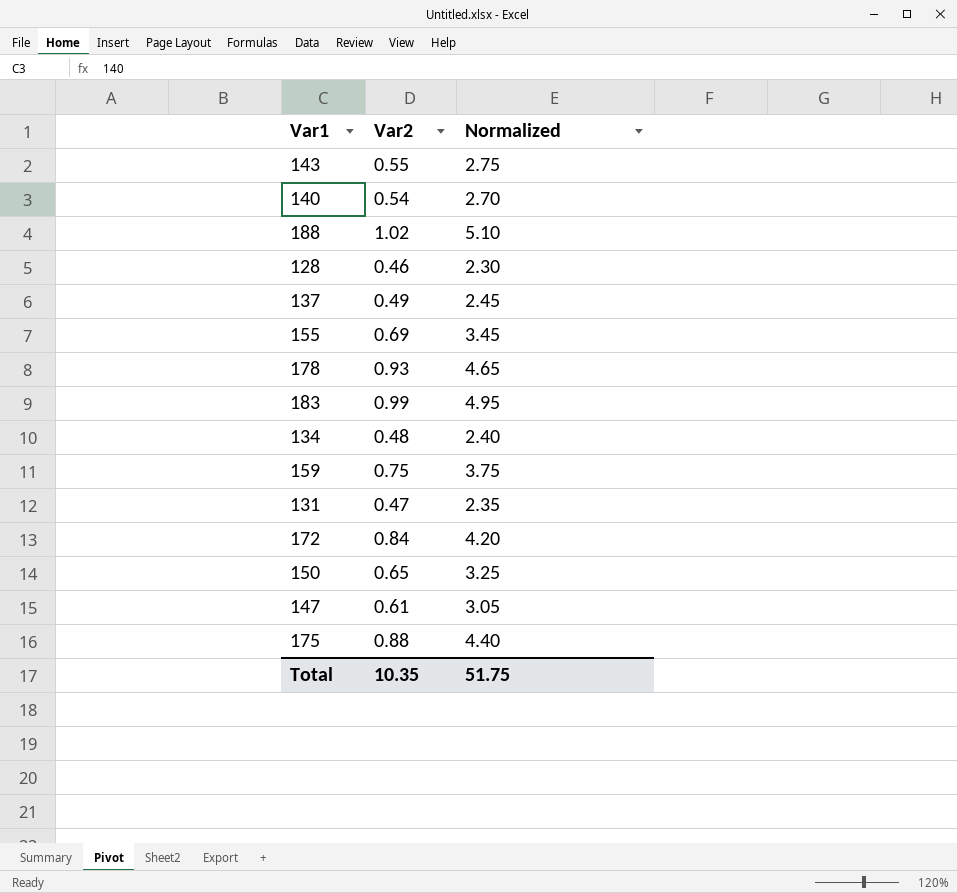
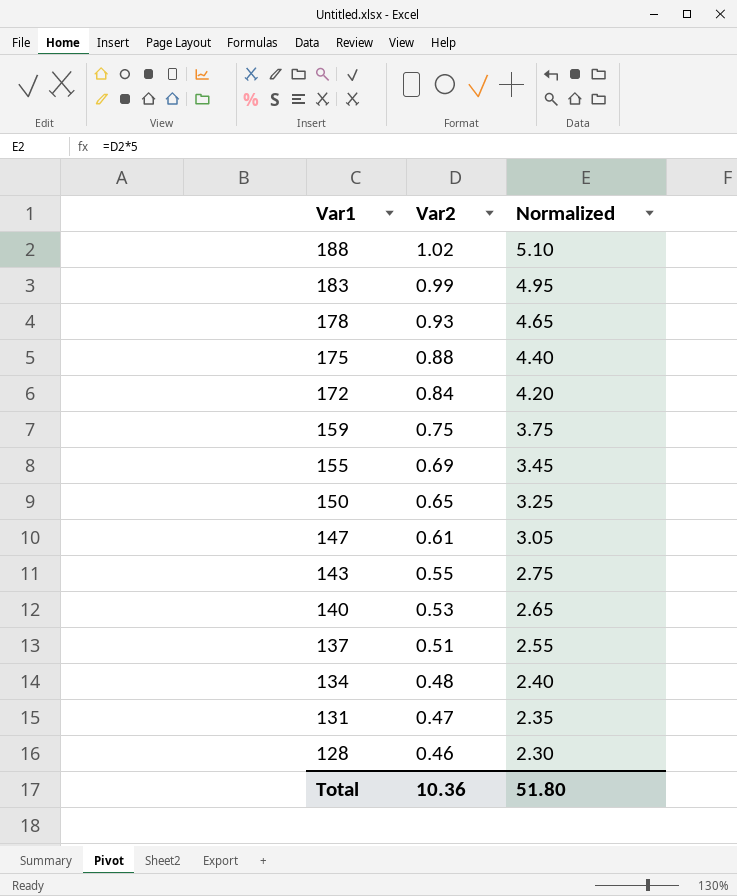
row order: none -> Var1 descending
140 | Var2: 0.54 -> 0.53
140 | Normalized: 2.70 -> 2.65
137 | Var2: 0.49 -> 0.51
137 | Normalized: 2.45 -> 2.55
Total | Var2: 10.35 -> 10.36
Total | Normalized: 51.75 -> 51.80

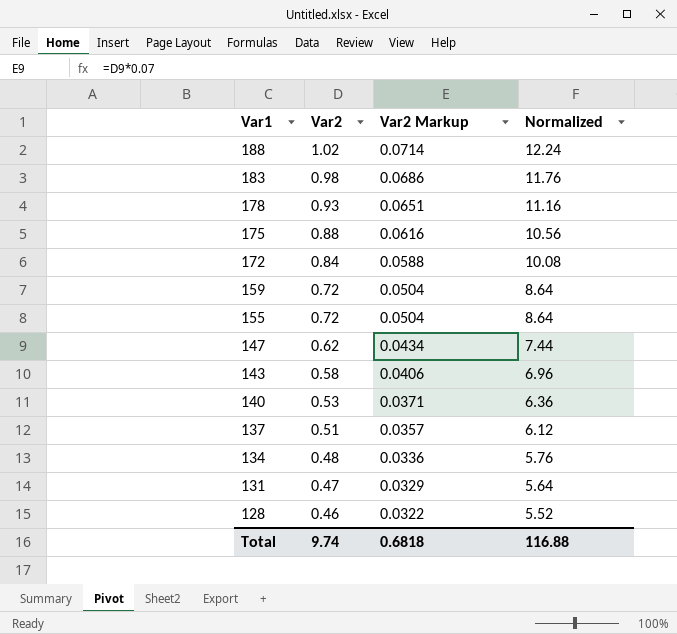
column Var2 Markup | formula: none -> [Var2] * 0.07
column Normalized | formula: [Var2] * 5 -> [Var2] * 12
row 150: 0.65 | 3.25 -> none
183 | Var2: 0.99 -> 0.98
159 | Var2: 0.75 -> 0.72
155 | Var2: 0.69 -> 0.72
147 | Var2: 0.61 -> 0.62
143 | Var2: 0.55 -> 0.58
Total | Var2: 10.36 -> 9.74
Total | Normalized: 51.80 -> 116.88

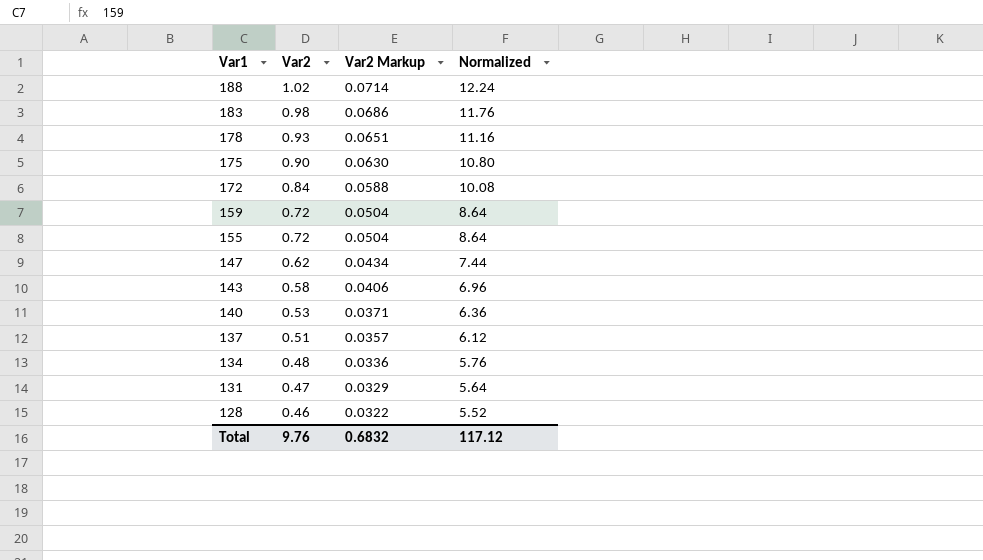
175 | Var2: 0.88 -> 0.90
175 | Var2 Markup: 0.0616 -> 0.0630
175 | Normalized: 10.56 -> 10.80
Total | Var2: 9.74 -> 9.76
Total | Var2 Markup: 0.6818 -> 0.6832
Total | Normalized: 116.88 -> 117.12

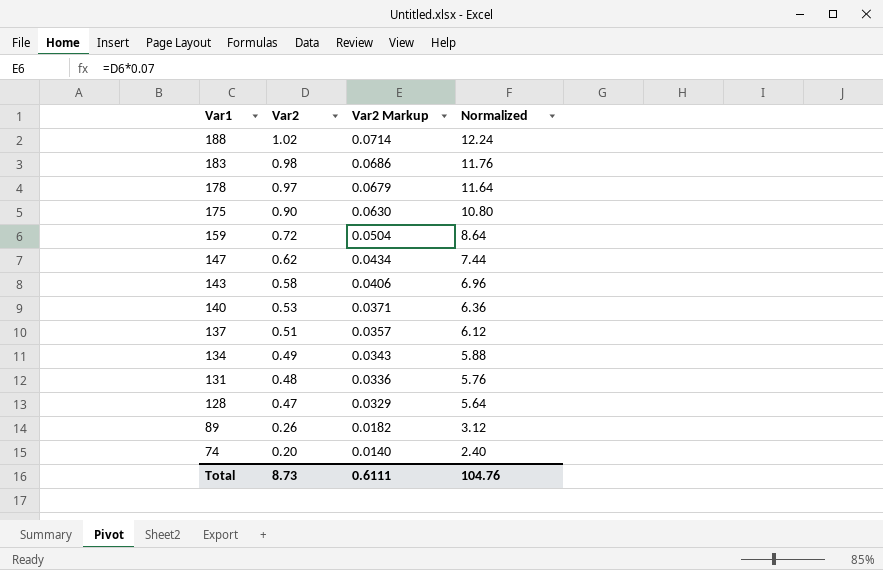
row 172: 0.84 | 0.0588 | 10.08 -> none
row 155: 0.72 | 0.0504 | 8.64 -> none
178 | Var2: 0.93 -> 0.97
178 | Var2 Markup: 0.0651 -> 0.0679
178 | Normalized: 11.16 -> 11.64
134 | Var2: 0.48 -> 0.49
134 | Var2 Markup: 0.0336 -> 0.0343
134 | Normalized: 5.76 -> 5.88
131 | Var2: 0.47 -> 0.48
131 | Var2 Markup: 0.0329 -> 0.0336
131 | Normalized: 5.64 -> 5.76
128 | Var2: 0.46 -> 0.47
128 | Var2 Markup: 0.0322 -> 0.0329
128 | Normalized: 5.52 -> 5.64
row 89: none -> 0.26 | 0.0182 | 3.12
row 74: none -> 0.20 | 0.0140 | 2.40
Total | Var2: 9.76 -> 8.73
Total | Var2 Markup: 0.6832 -> 0.6111
Total | Normalized: 117.12 -> 104.76

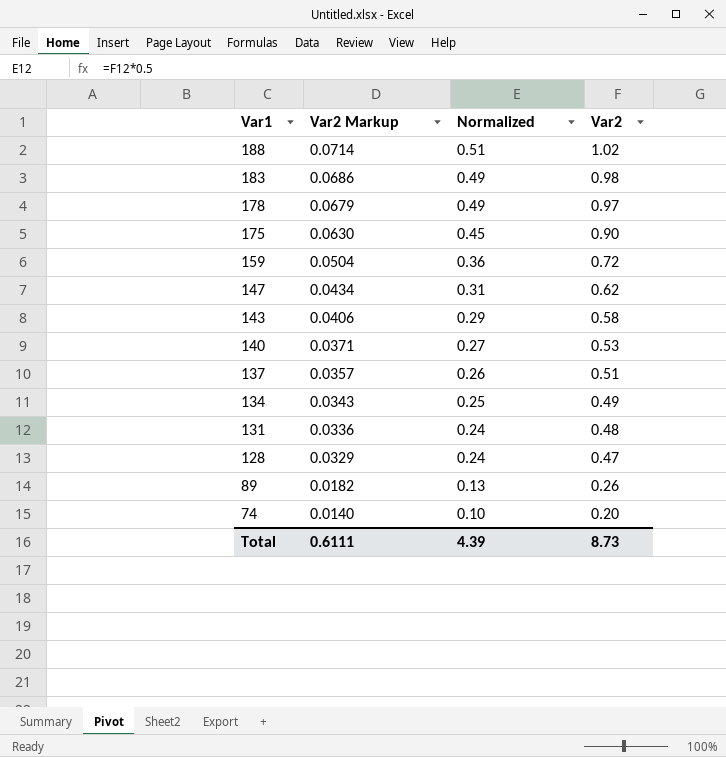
column Normalized | formula: [Var2] * 12 -> [Var2] * 0.5
column Var2 | position: 2 -> 4
Total | Normalized: 104.76 -> 4.39

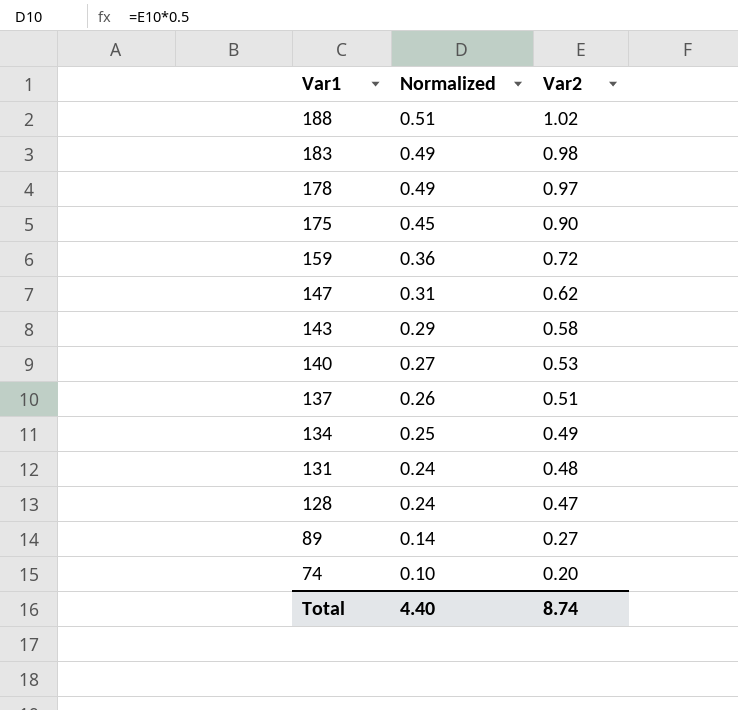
column Var2 Markup | formula: [Var2] * 0.07 -> none
89 | Normalized: 0.13 -> 0.14
89 | Var2: 0.26 -> 0.27
Total | Normalized: 4.39 -> 4.40
Total | Var2: 8.73 -> 8.74

